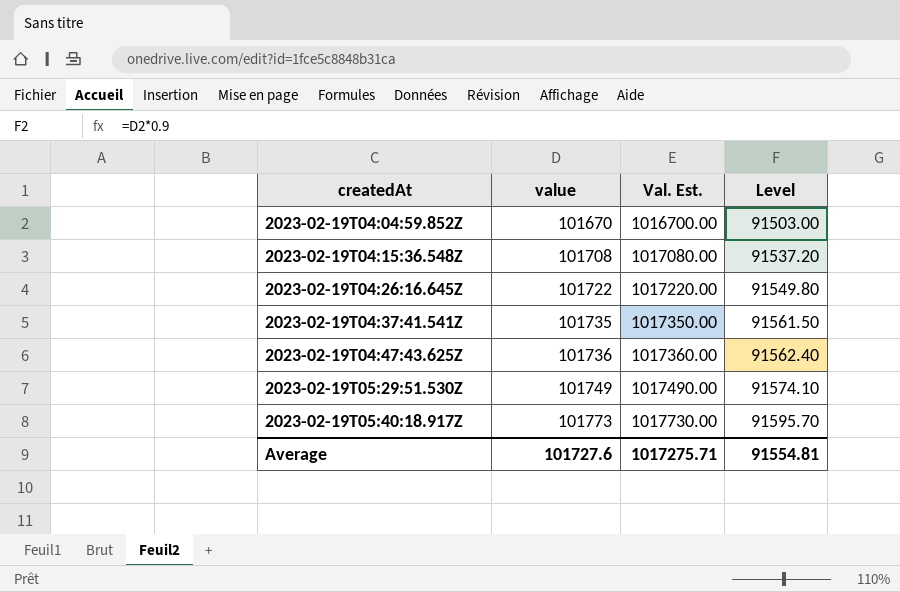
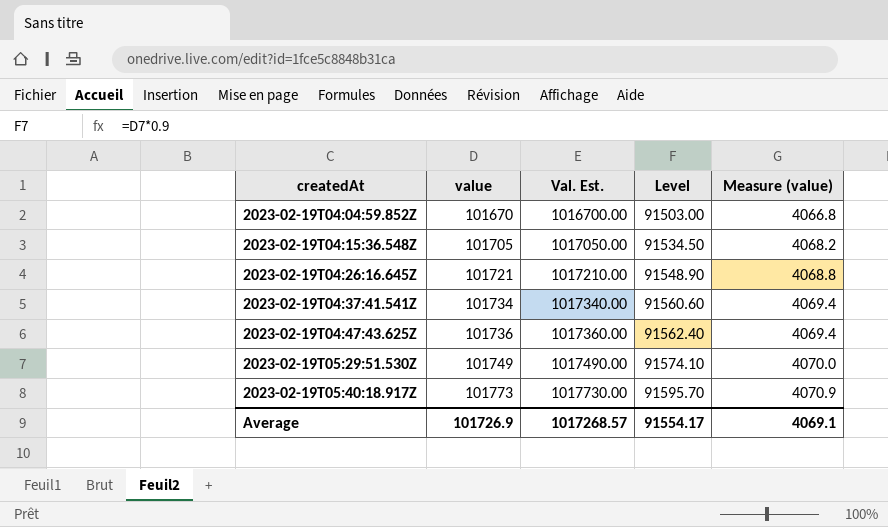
column Measure (value) | formula: none -> [value] * 0.04
2023-02-19T04:15:36.548Z | value: 101708 -> 101705
2023-02-19T04:15:36.548Z | Val. Est.: 1017080.00 -> 1017050.00
2023-02-19T04:15:36.548Z | Level: 91537.20 -> 91534.50
2023-02-19T04:26:16.645Z | value: 101722 -> 101721
2023-02-19T04:26:16.645Z | Val. Est.: 1017220.00 -> 1017210.00
2023-02-19T04:26:16.645Z | Level: 91549.80 -> 91548.90
2023-02-19T04:37:41.541Z | value: 101735 -> 101734
2023-02-19T04:37:41.541Z | Val. Est.: 1017350.00 -> 1017340.00
2023-02-19T04:37:41.541Z | Level: 91561.50 -> 91560.60
Average | value: 101727.6 -> 101726.9
Average | Val. Est.: 1017275.71 -> 1017268.57
Average | Level: 91554.81 -> 91554.17

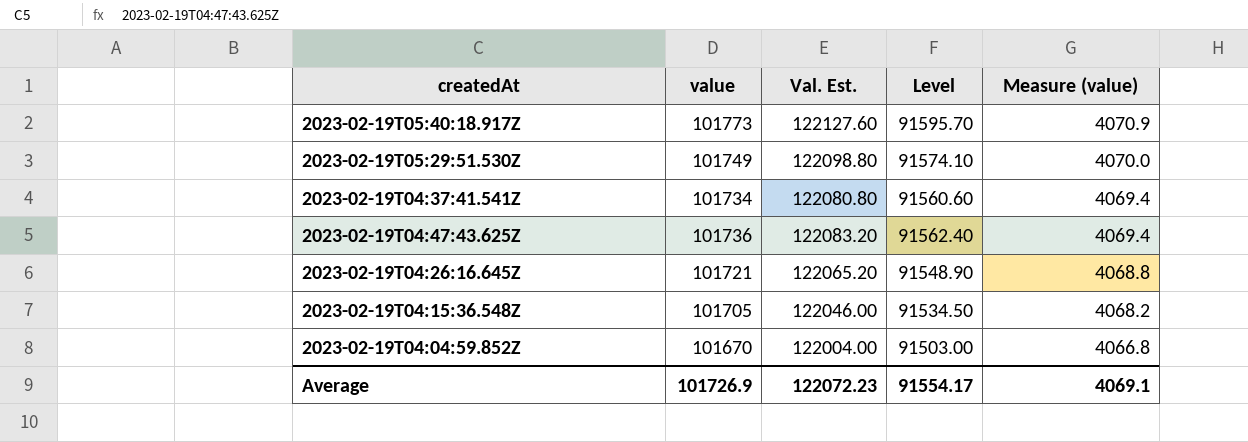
row order: createdAt ascending -> Measure (value) descending
column Val. Est. | formula: [value] * 10 -> [value] * 1.2
Average | Val. Est.: 1017268.57 -> 122072.23

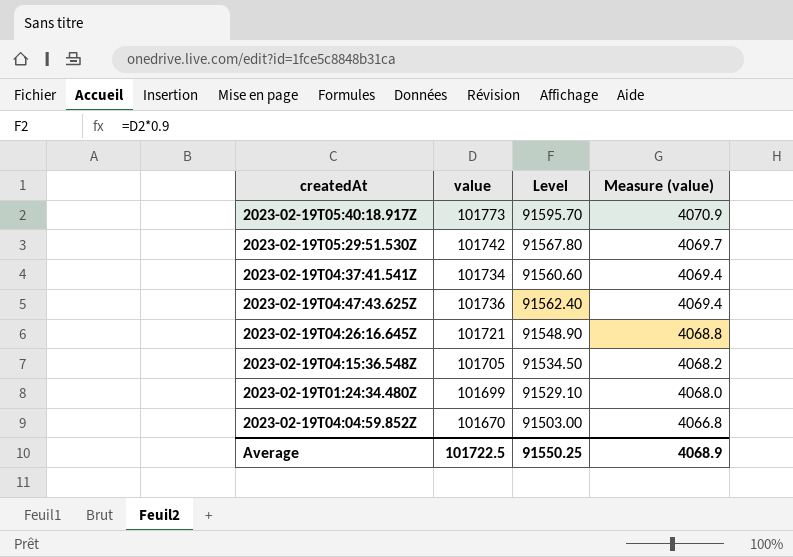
column Val. Est. | formula: [value] * 1.2 -> none
2023-02-19T05:29:51.530Z | value: 101749 -> 101742
2023-02-19T05:29:51.530Z | Level: 91574.10 -> 91567.80
2023-02-19T05:29:51.530Z | Measure (value): 4070.0 -> 4069.7
row 2023-02-19T01:24:34.480Z: none -> 101699 | 91529.10 | 4068.0
Average | value: 101726.9 -> 101722.5
Average | Level: 91554.17 -> 91550.25
Average | Measure (value): 4069.1 -> 4068.9

